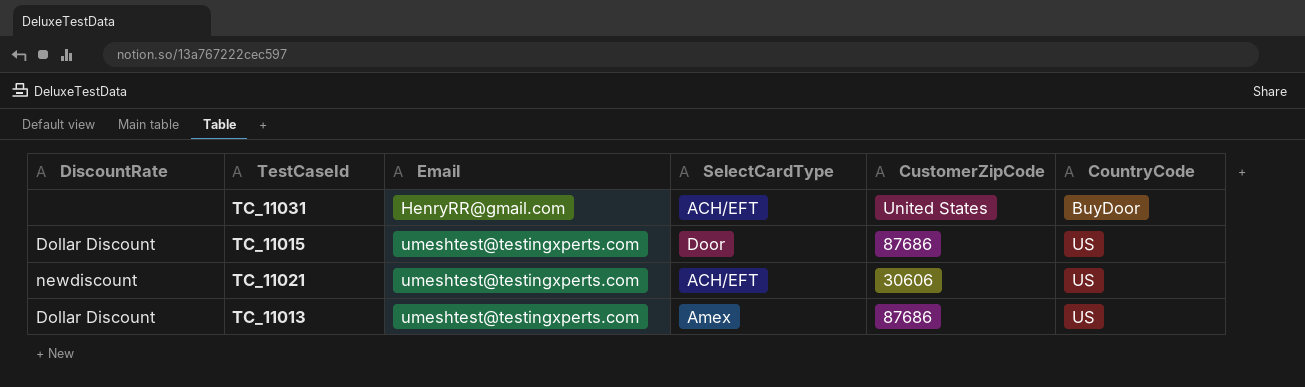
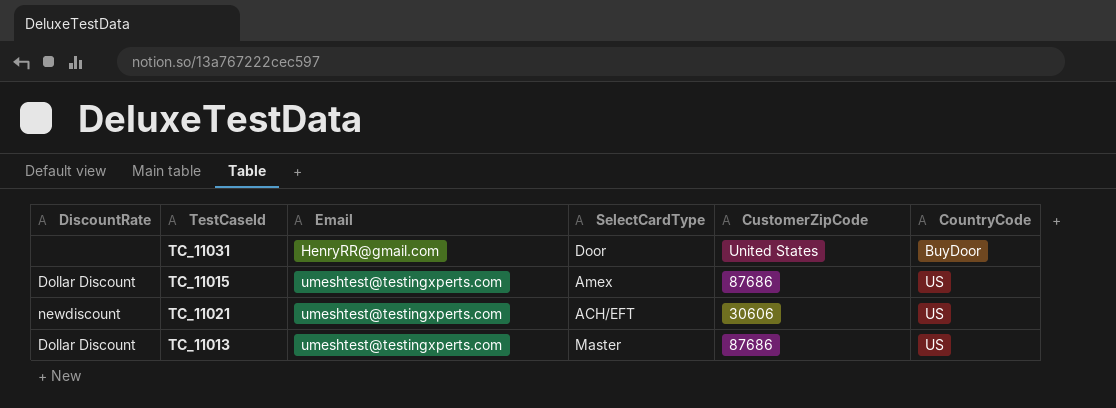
TC_11031 | SelectCardType: ACH/EFT -> Door
TC_11015 | SelectCardType: Door -> Amex
TC_11013 | SelectCardType: Amex -> Master

